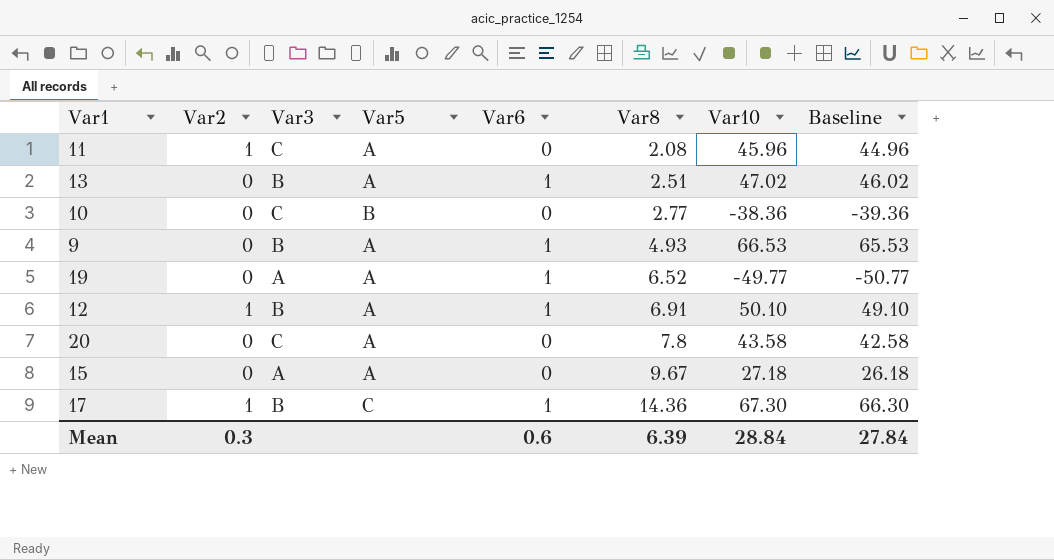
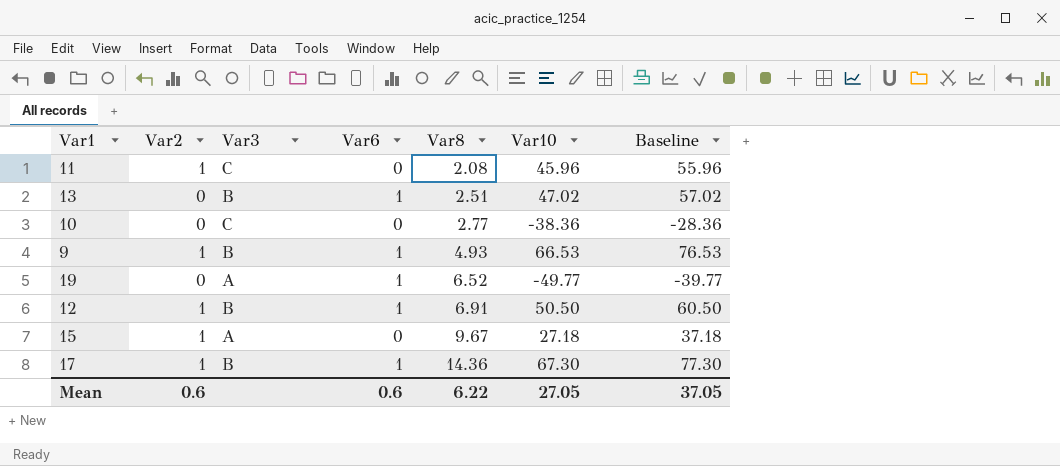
column Var5 | position: 4 -> none
column Baseline | formula: [Var10] - 1 -> [Var10] + 10
row 20: 0 | C | A | 0 | 7.8 | 43.58 | 42.58 -> none
9 | Var2: 0 -> 1
12 | Var10: 50.10 -> 50.50
15 | Var2: 0 -> 1
Mean | Var2: 0.3 -> 0.6
Mean | Var8: 6.39 -> 6.22
Mean | Var10: 28.84 -> 27.05
Mean | Baseline: 27.84 -> 37.05

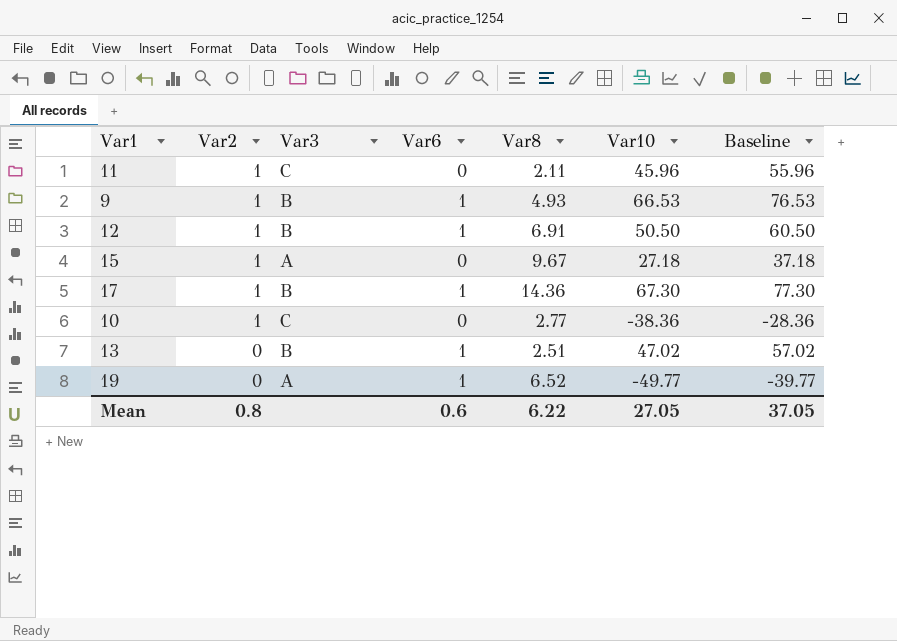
row order: Var8 ascending -> Var2 descending
11 | Var8: 2.08 -> 2.11
10 | Var2: 0 -> 1
Mean | Var2: 0.6 -> 0.8

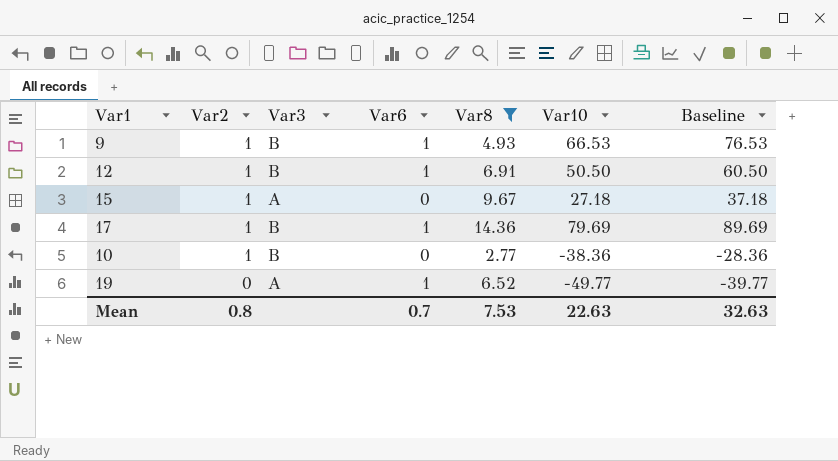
filter: none -> Var8 >= 2.77
17 | Var10: 67.30 -> 79.69
17 | Baseline: 77.30 -> 89.69
10 | Var3: C -> B
Mean | Var6: 0.6 -> 0.7
Mean | Var8: 6.22 -> 7.53
Mean | Var10: 27.05 -> 22.63
Mean | Baseline: 37.05 -> 32.63

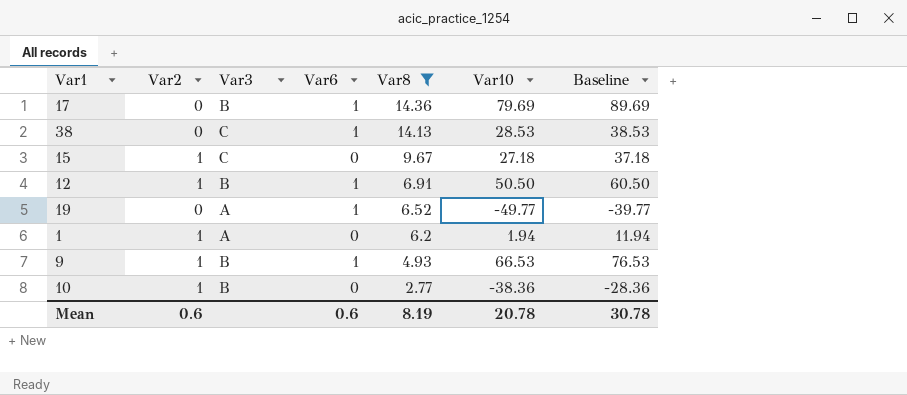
row order: Var2 descending -> Var8 descending
17 | Var2: 1 -> 0
row 38: none -> 0 | C | 1 | 14.13 | 28.53 | 38.53
15 | Var3: A -> C
row 1: none -> 1 | A | 0 | 6.2 | 1.94 | 11.94
Mean | Var2: 0.8 -> 0.6
Mean | Var6: 0.7 -> 0.6
Mean | Var8: 7.53 -> 8.19
Mean | Var10: 22.63 -> 20.78
Mean | Baseline: 32.63 -> 30.78

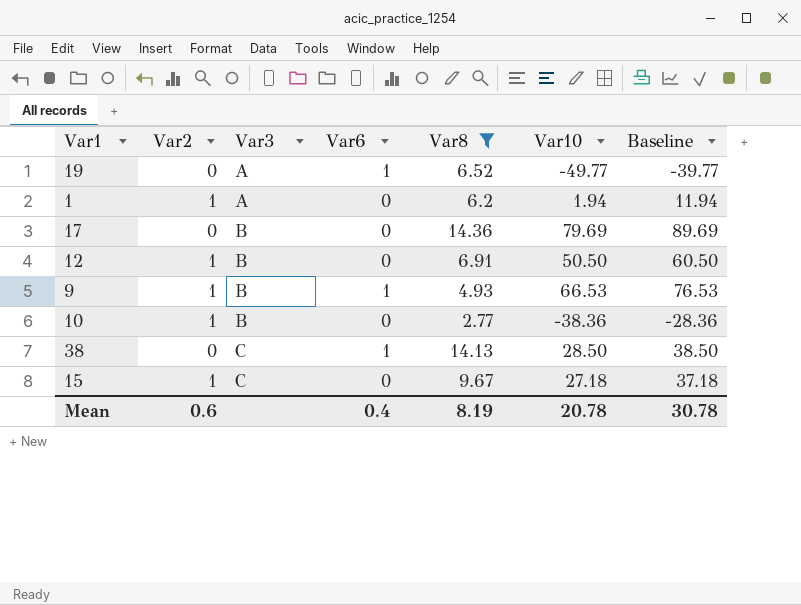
row order: Var8 descending -> Var3 ascending
17 | Var6: 1 -> 0
12 | Var6: 1 -> 0
38 | Var10: 28.53 -> 28.50
38 | Baseline: 38.53 -> 38.50
Mean | Var6: 0.6 -> 0.4

